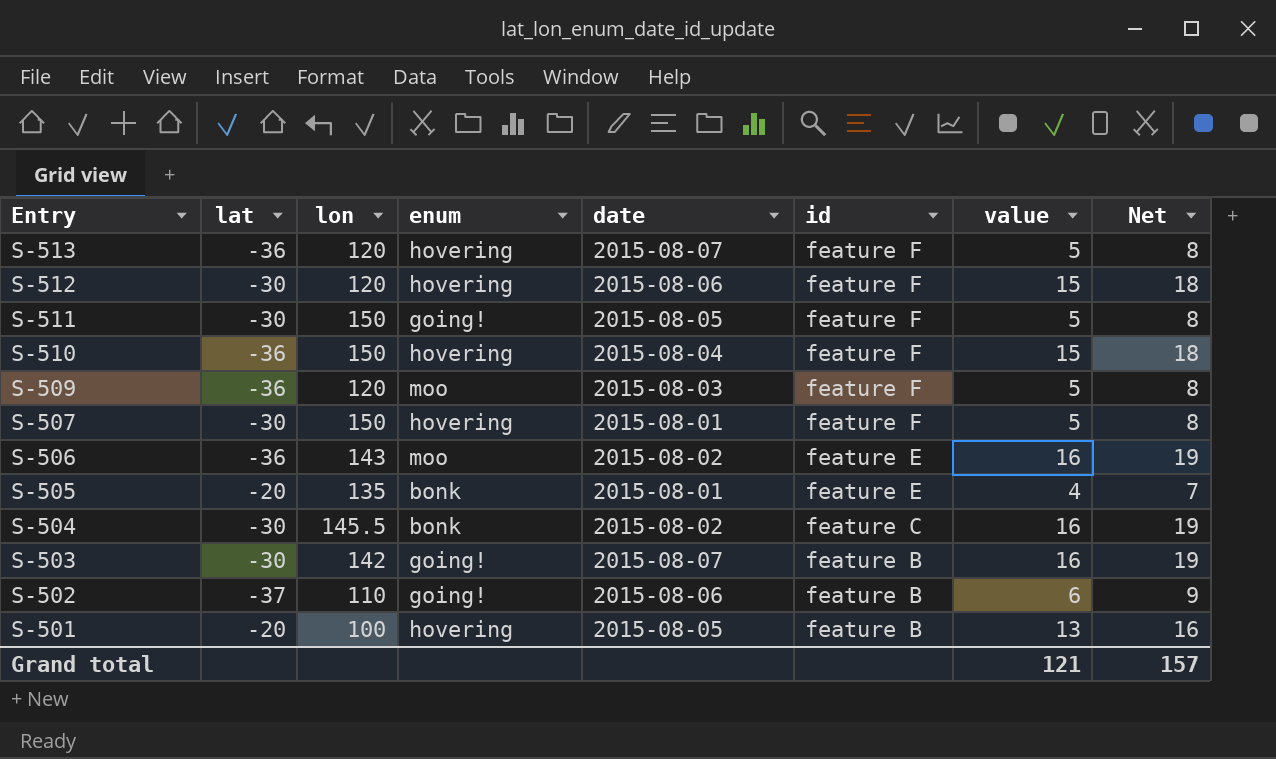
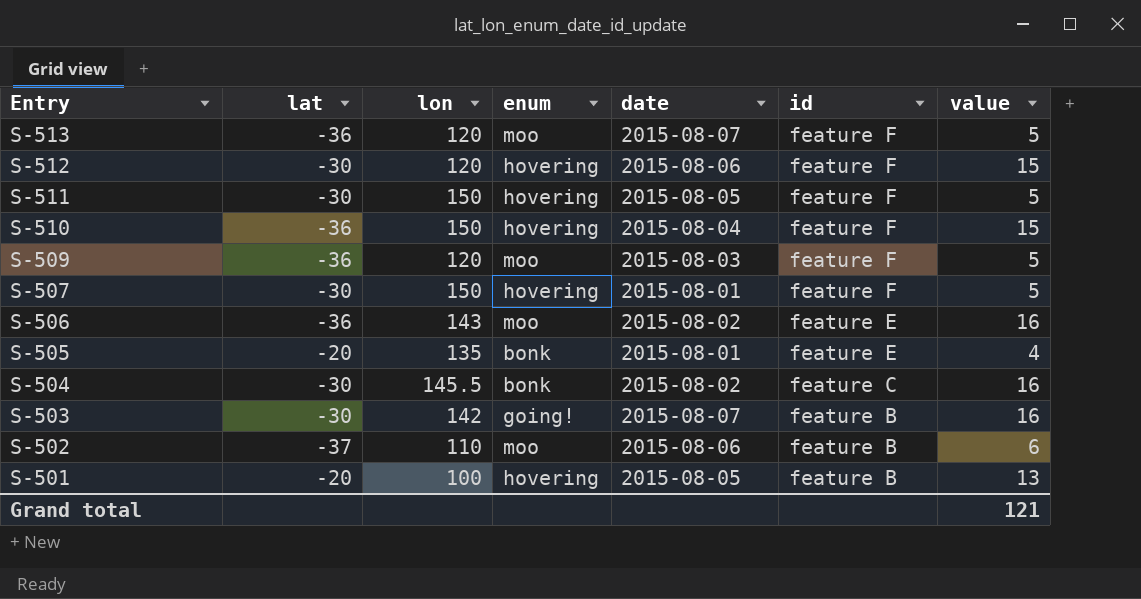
column Net | formula: [value] + 3 -> none
S-513 | enum: hovering -> moo
S-511 | enum: going! -> hovering
S-502 | enum: going! -> moo

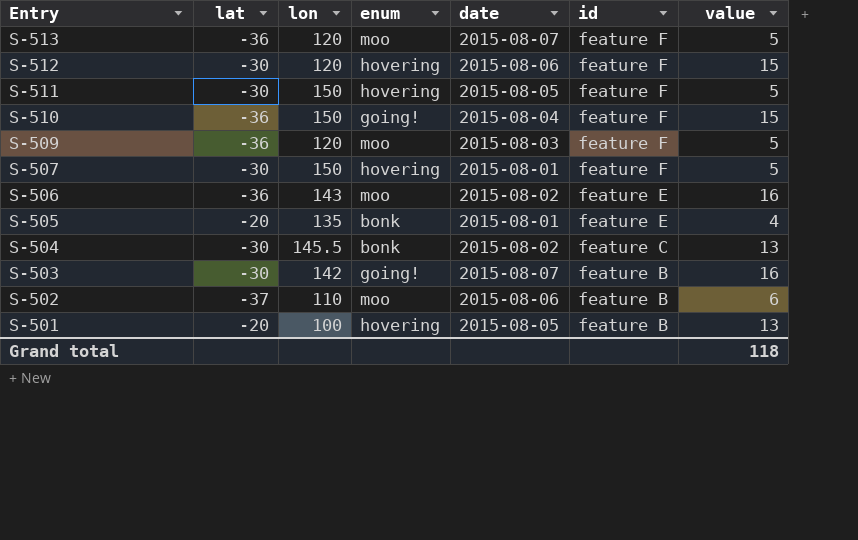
S-510 | enum: hovering -> going!
S-504 | value: 16 -> 13
Grand total | value: 121 -> 118

